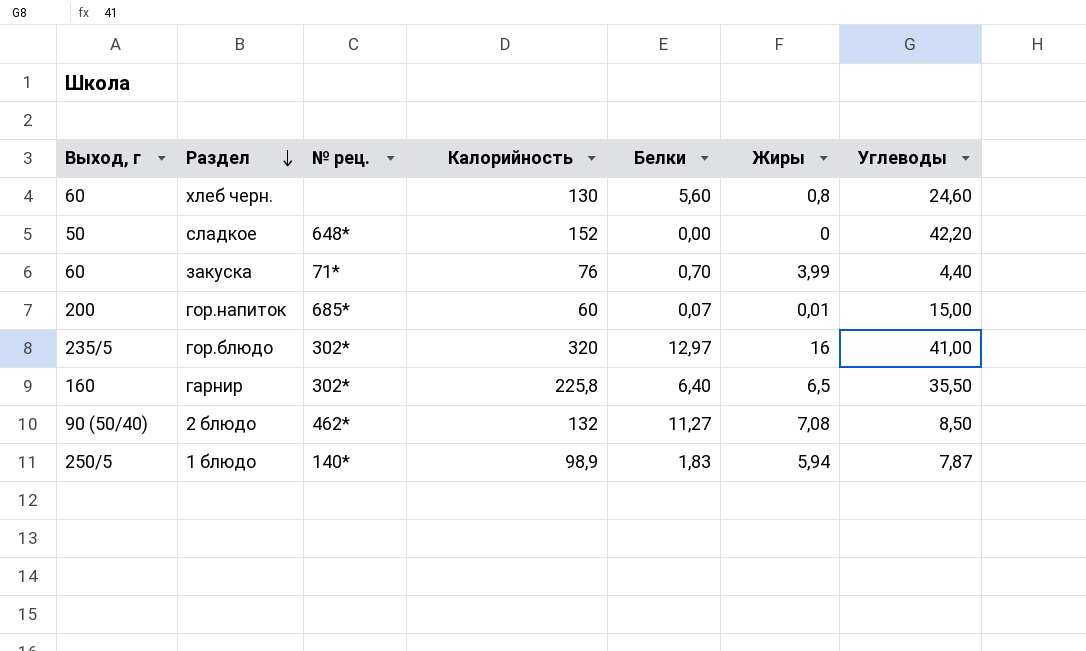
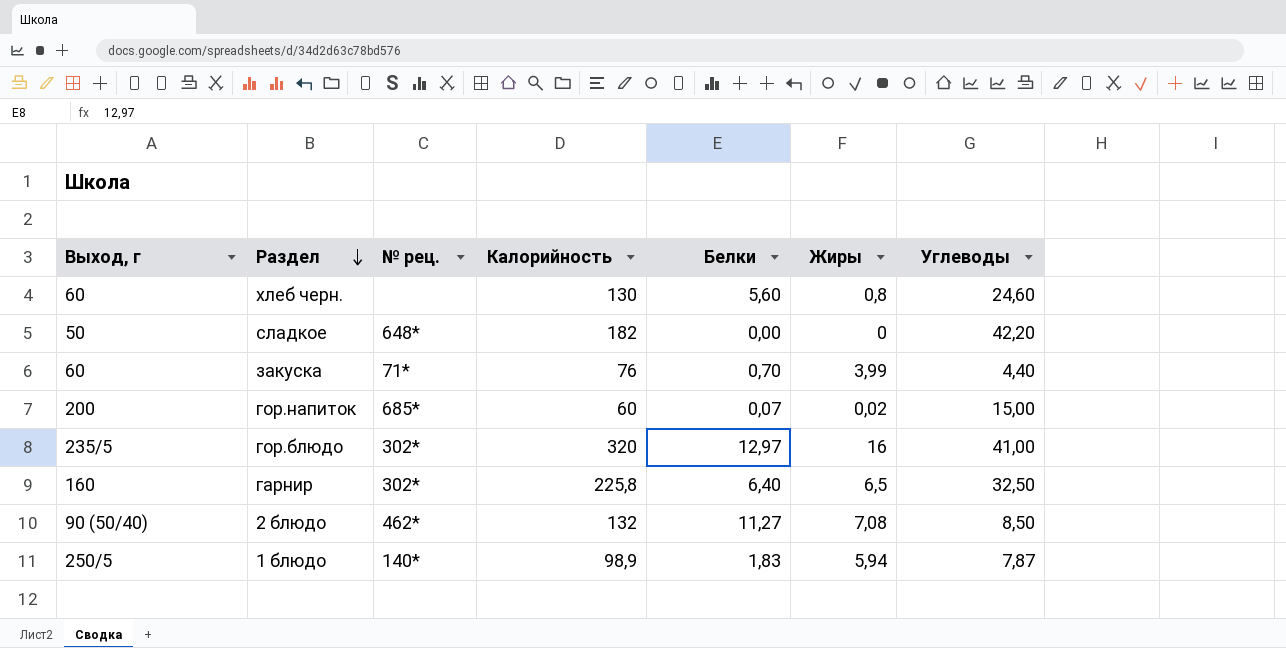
сладкое | Калорийность: 152 -> 182
гор.напиток | Жиры: 0,01 -> 0,02
гарнир | Углеводы: 35,50 -> 32,50

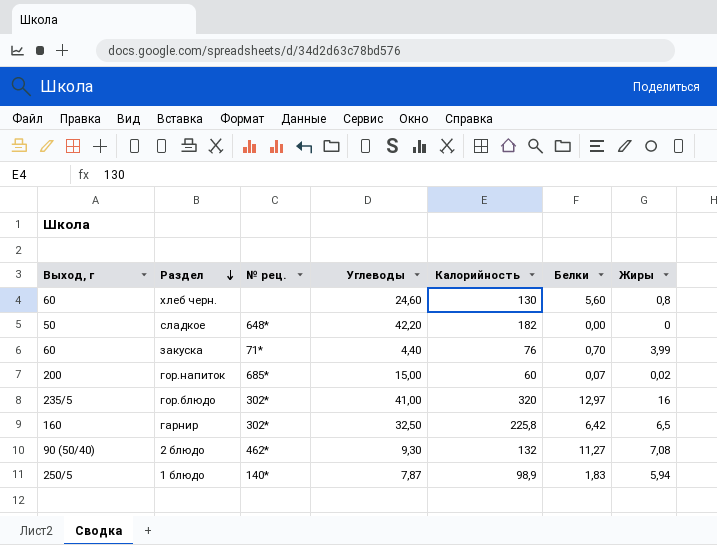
column Углеводы | position: 7 -> 4
гарнир | Белки: 6,40 -> 6,42
2 блюдо | Углеводы: 8,50 -> 9,30

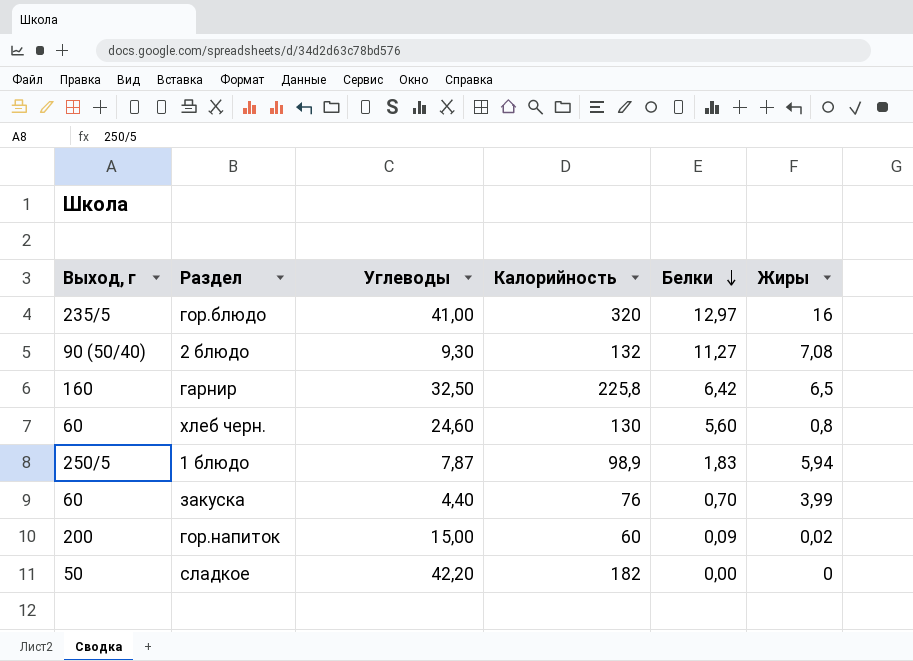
row order: Раздел descending -> Белки descending
column № рец. | position: 3 -> none
гор.напиток | Белки: 0,07 -> 0,09

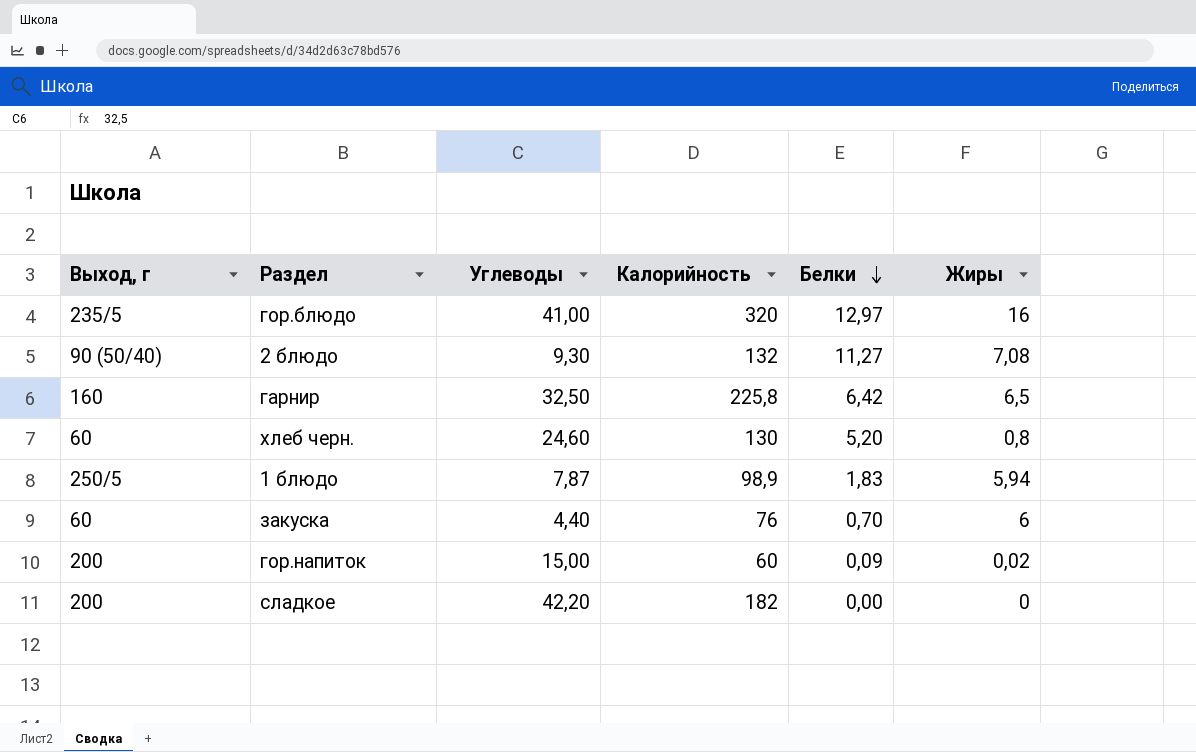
хлеб черн. | Белки: 5,60 -> 5,20
закуска | Жиры: 3,99 -> 6
сладкое | Выход, г: 50 -> 200

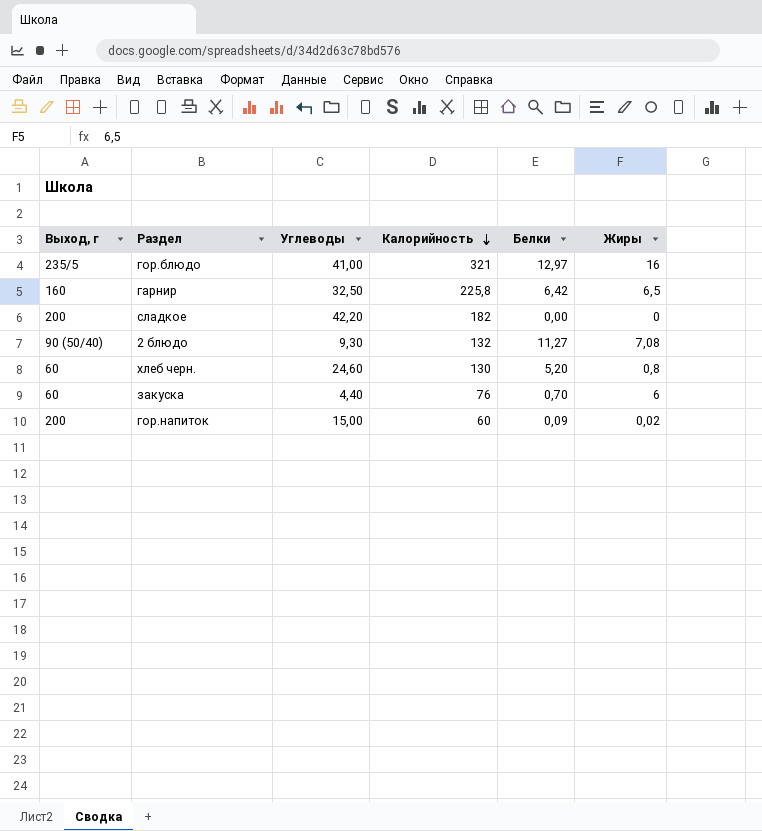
row order: Белки descending -> Калорийность descending
row 1 блюдо: 250/5 | 7,87 | 98,9 | 1,83 | 5,94 -> none
гор.блюдо | Калорийность: 320 -> 321

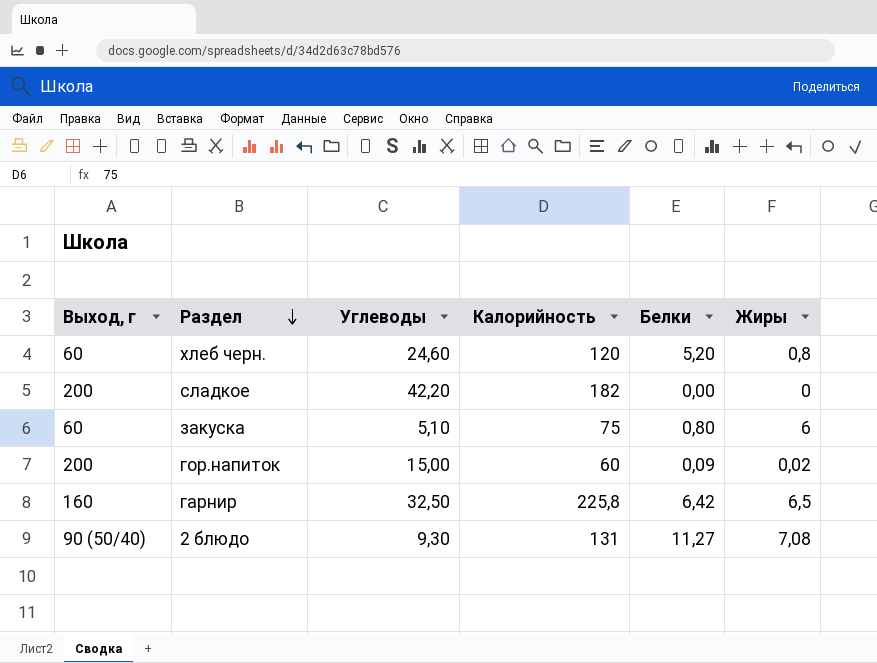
row order: Калорийность descending -> Раздел descending
row гор.блюдо: 235/5 | 41,00 | 321 | 12,97 | 16 -> none
хлеб черн. | Калорийность: 130 -> 120
закуска | Углеводы: 4,40 -> 5,10
закуска | Калорийность: 76 -> 75
закуска | Белки: 0,70 -> 0,80
2 блюдо | Калорийность: 132 -> 131

